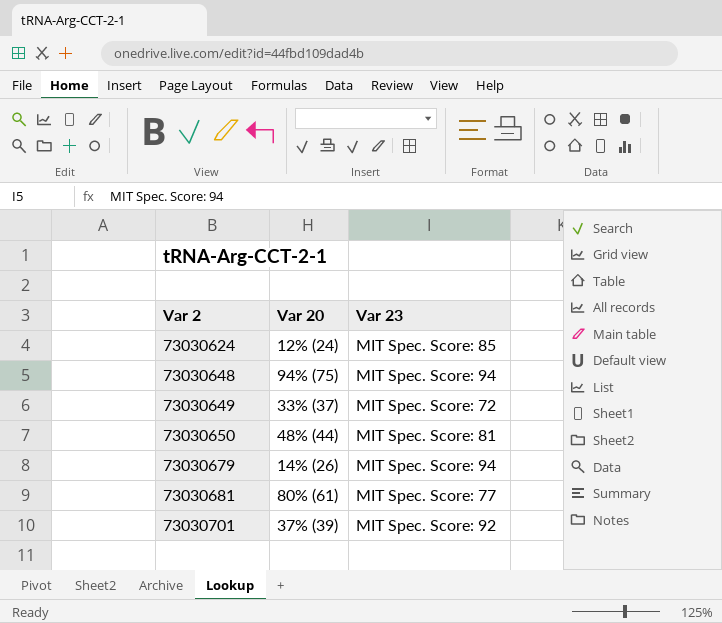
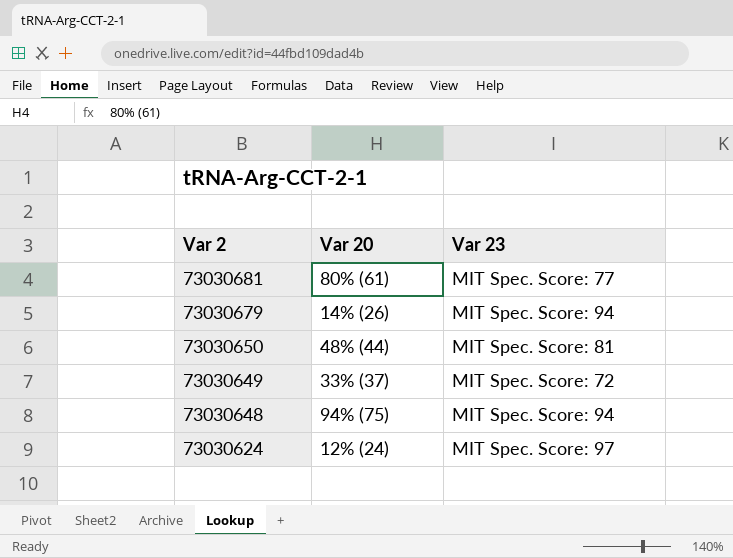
row order: Var 2 ascending -> Var 2 descending
row 73030701: 37% (39) | MIT Spec. Score: 92 -> none
73030624 | Var 23: MIT Spec. Score: 85 -> MIT Spec. Score: 97

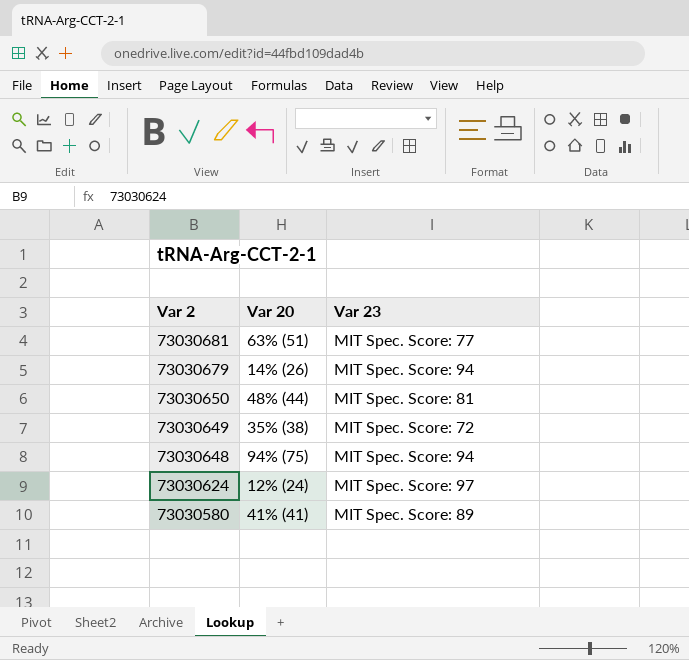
73030681 | Var 20: 80% (61) -> 63% (51)
73030649 | Var 20: 33% (37) -> 35% (38)
row 73030580: none -> 41% (41) | MIT Spec. Score: 89

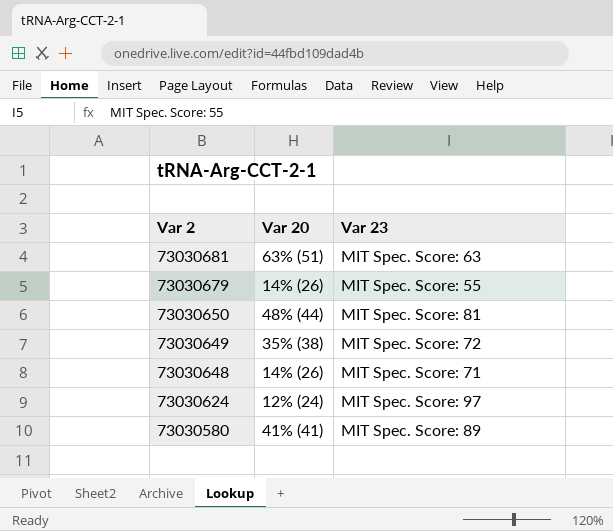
73030681 | Var 23: MIT Spec. Score: 77 -> MIT Spec. Score: 63
73030679 | Var 23: MIT Spec. Score: 94 -> MIT Spec. Score: 55
73030648 | Var 20: 94% (75) -> 14% (26)
73030648 | Var 23: MIT Spec. Score: 94 -> MIT Spec. Score: 71

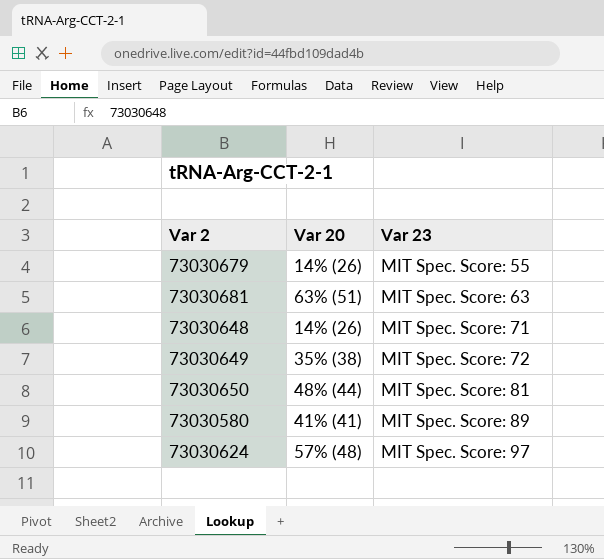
row order: Var 2 descending -> Var 23 ascending
73030624 | Var 20: 12% (24) -> 57% (48)

